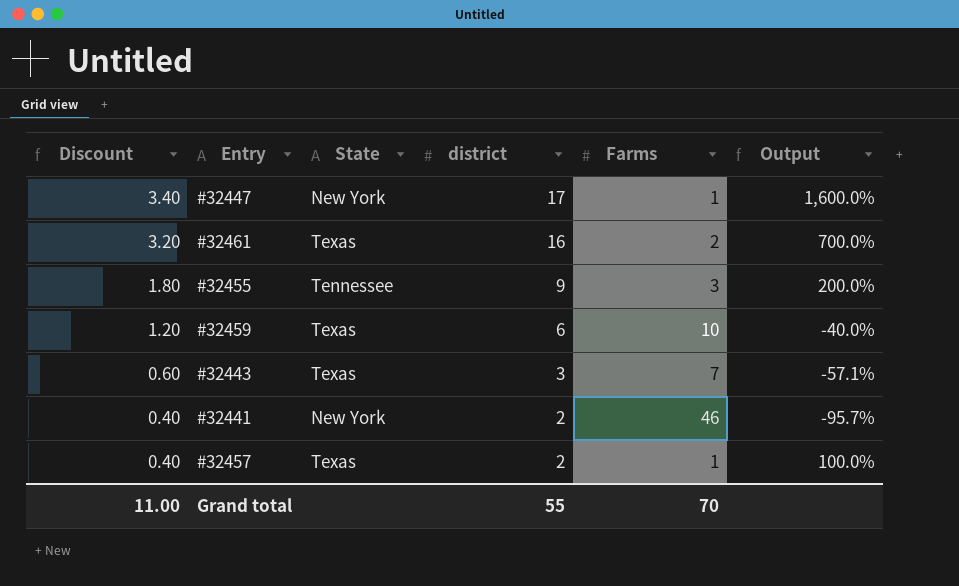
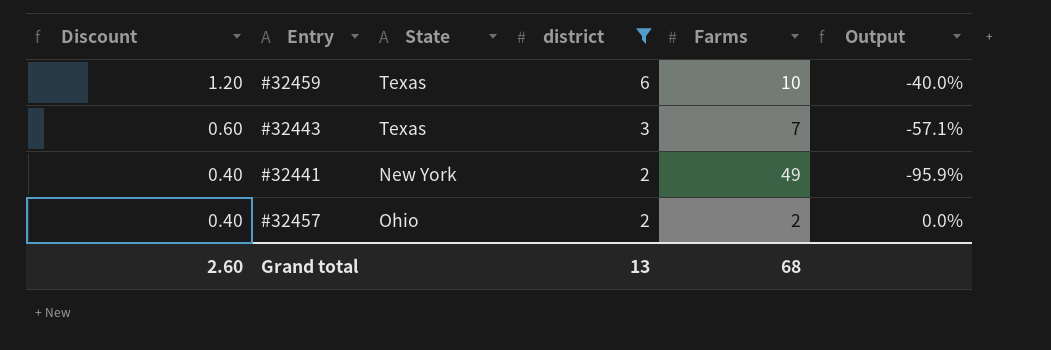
filter: none -> district <= 6
#32441 | Farms: 46 -> 49
#32441 | Output: -95.7% -> -95.9%
#32457 | State: Texas -> Ohio
#32457 | Farms: 1 -> 2
#32457 | Output: 100.0% -> 0.0%
Grand total | Discount: 11.00 -> 2.60
Grand total | district: 55 -> 13
Grand total | Farms: 70 -> 68

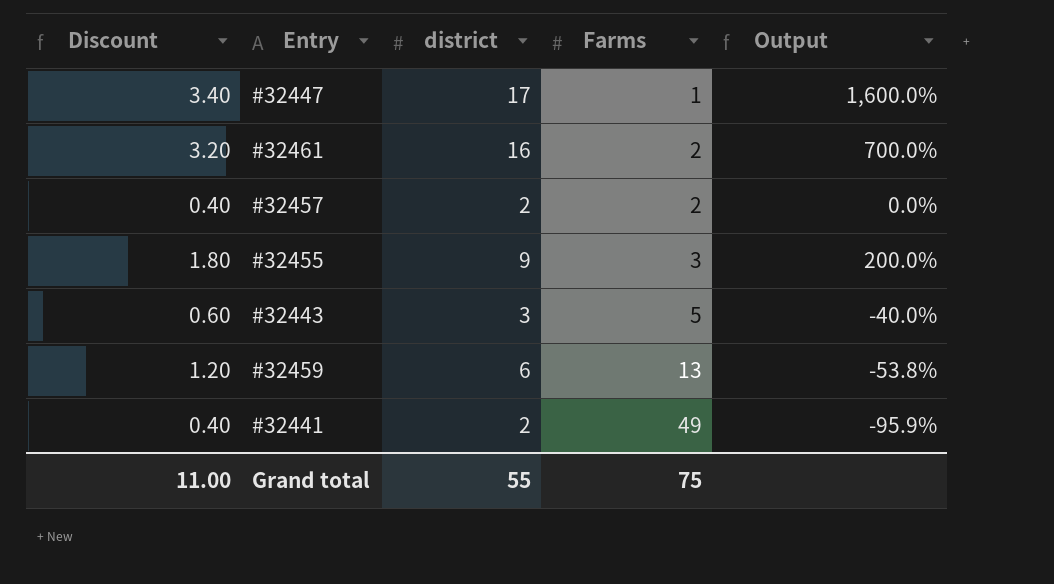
filter: district <= 6 -> none
row order: Discount descending -> Farms ascending
column State | position: 3 -> none
#32443 | Farms: 7 -> 5
#32443 | Output: -57.1% -> -40.0%
#32459 | Farms: 10 -> 13
#32459 | Output: -40.0% -> -53.8%
Grand total | Discount: 2.60 -> 11.00
Grand total | district: 13 -> 55
Grand total | Farms: 68 -> 75

